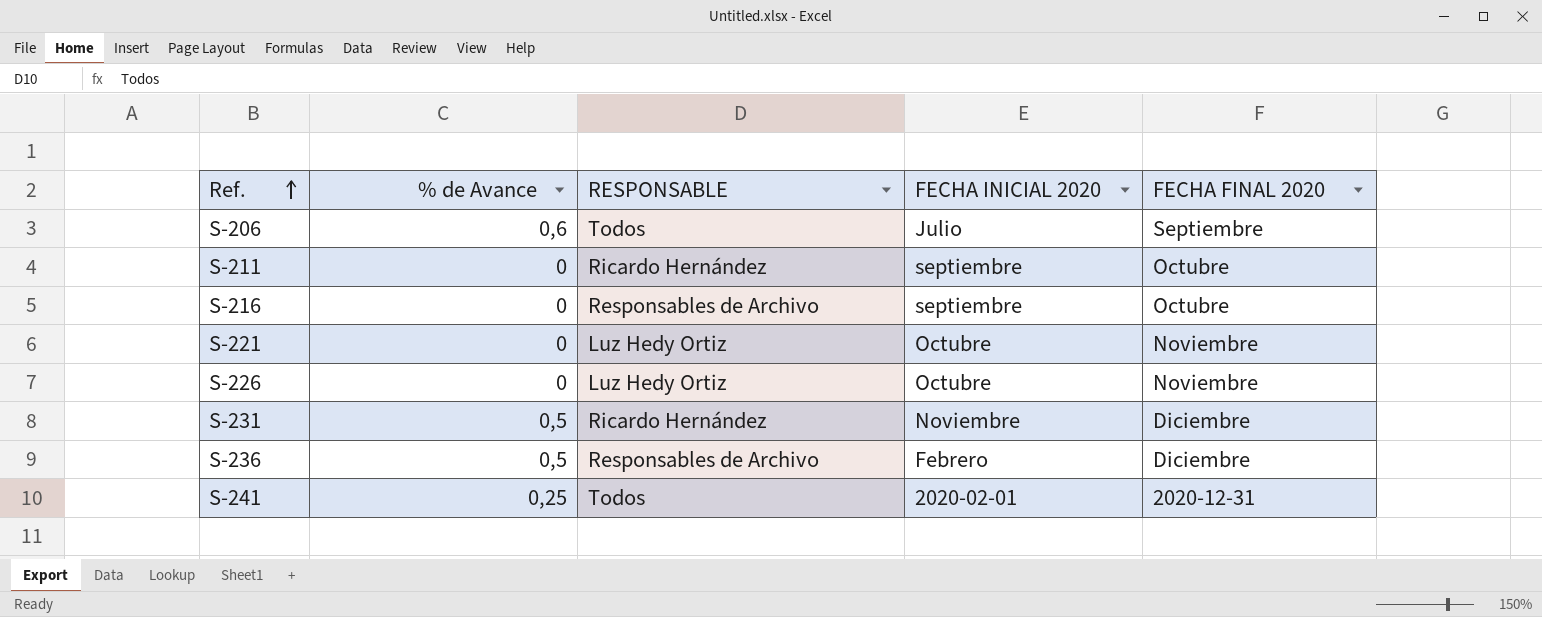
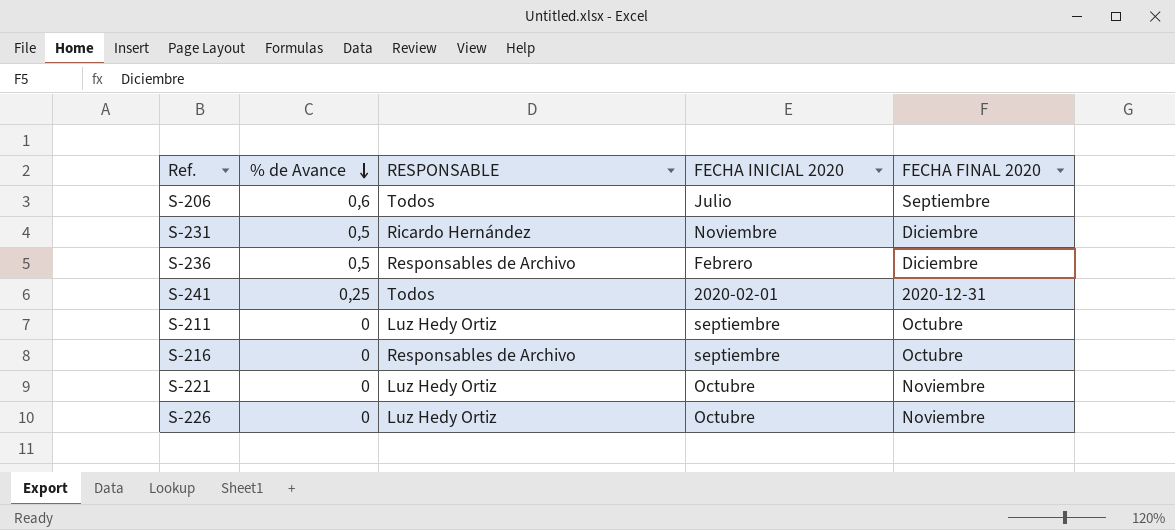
row order: Ref. ascending -> % de Avance descending
S-211 | RESPONSABLE: Ricardo Hernández -> Luz Hedy Ortiz

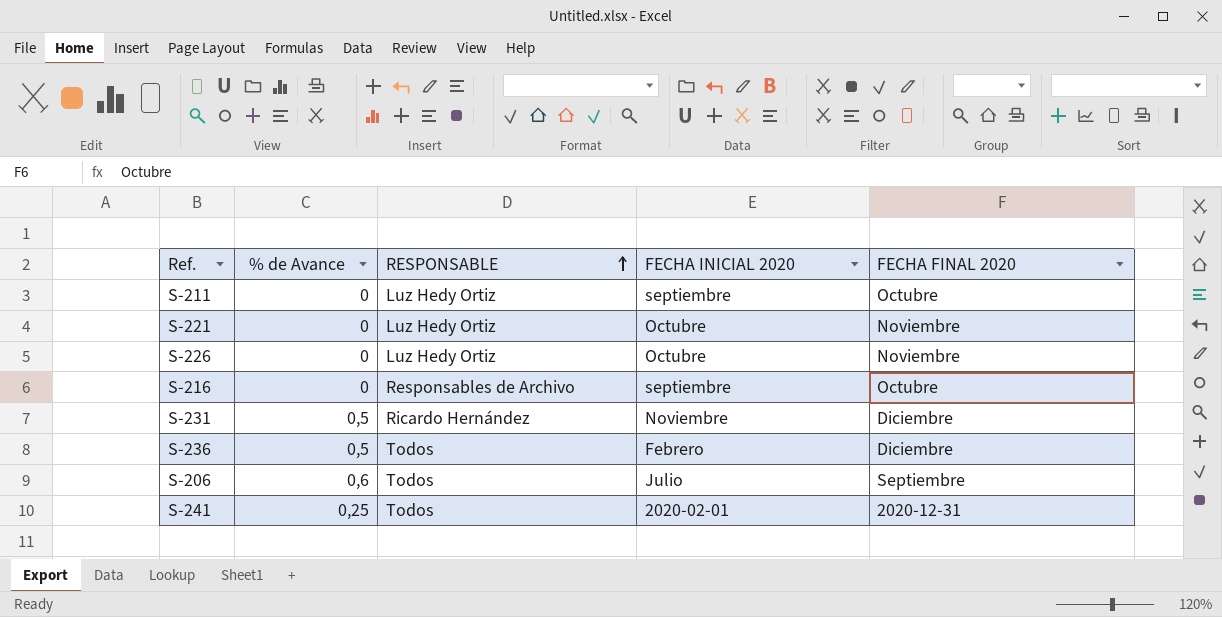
row order: % de Avance descending -> RESPONSABLE ascending
S-236 | RESPONSABLE: Responsables de Archivo -> Todos

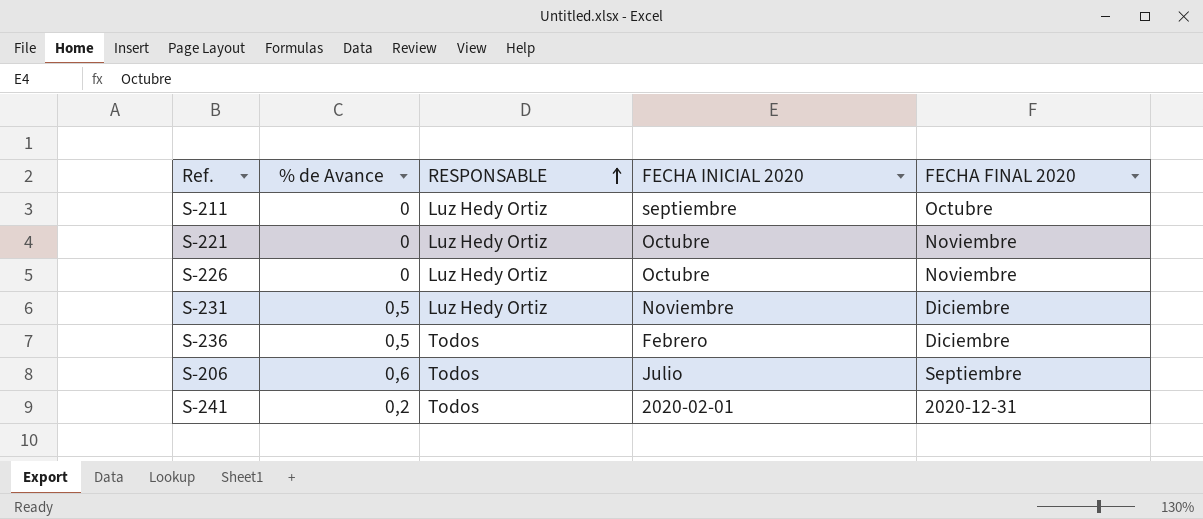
row S-216: 0 | Responsables de Archivo | septiembre | Octubre -> none
S-231 | RESPONSABLE: Ricardo Hernández -> Luz Hedy Ortiz
S-241 | % de Avance: 0,25 -> 0,2

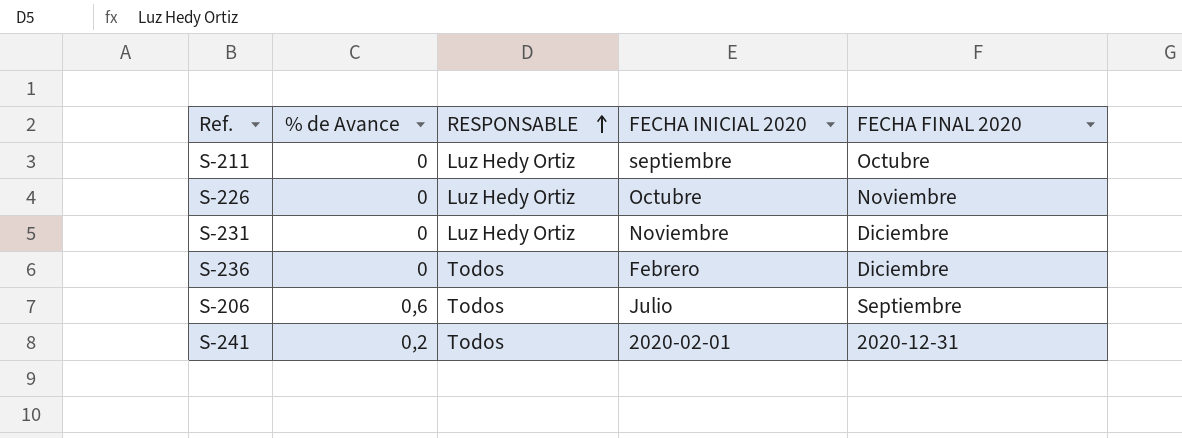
row S-221: 0 | Luz Hedy Ortiz | Octubre | Noviembre -> none
S-231 | % de Avance: 0,5 -> 0
S-236 | % de Avance: 0,5 -> 0

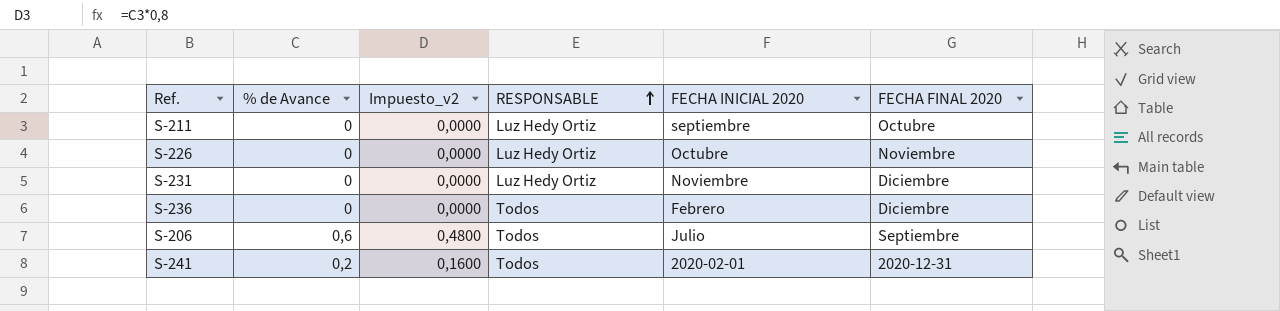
column Impuesto_v2 | formula: none -> [% de Avance] * 0,8

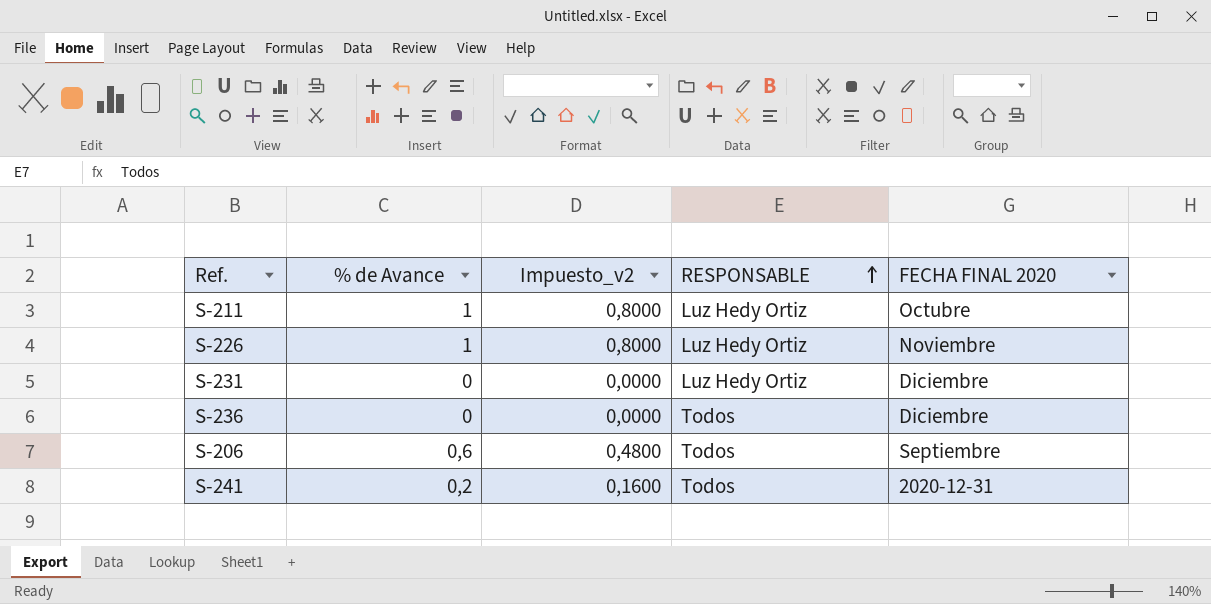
column FECHA INICIAL 2020 | position: 5 -> none
S-211 | % de Avance: 0 -> 1
S-211 | Impuesto_v2: 0,0000 -> 0,8000
S-226 | % de Avance: 0 -> 1
S-226 | Impuesto_v2: 0,0000 -> 0,8000

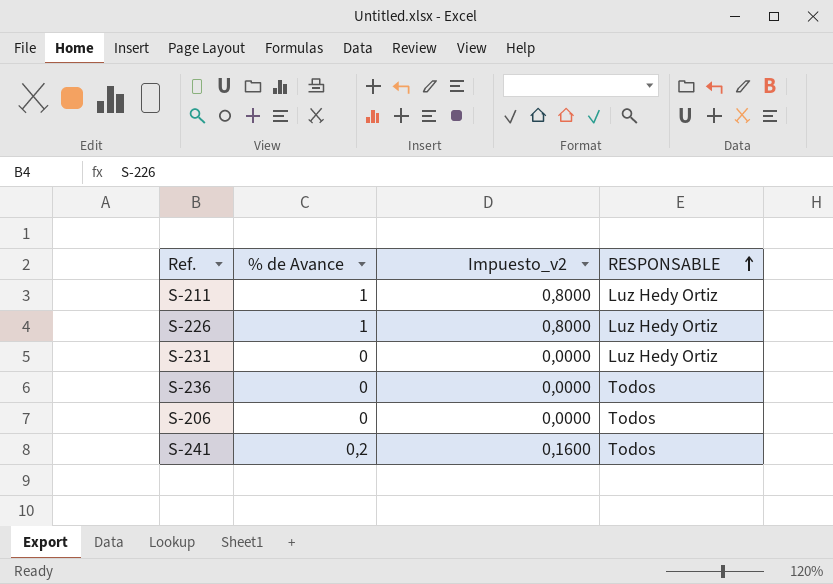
column FECHA FINAL 2020 | position: 5 -> none
S-206 | % de Avance: 0,6 -> 0
S-206 | Impuesto_v2: 0,4800 -> 0,0000

